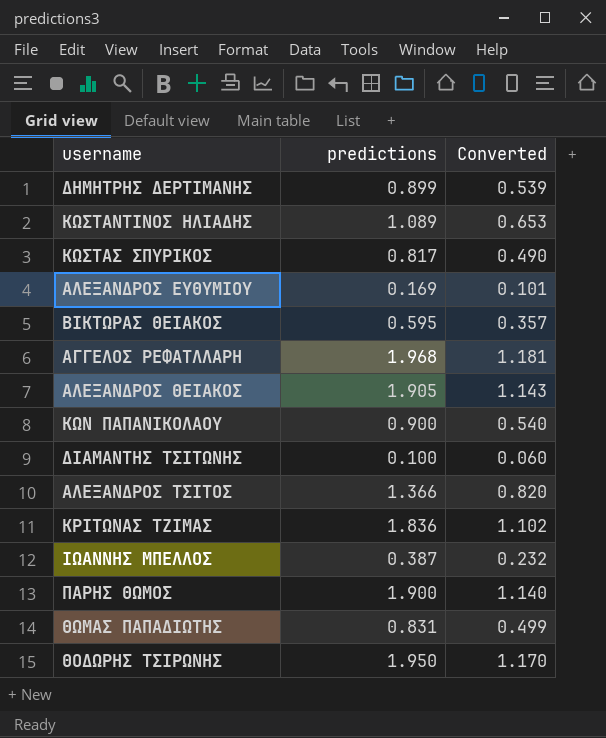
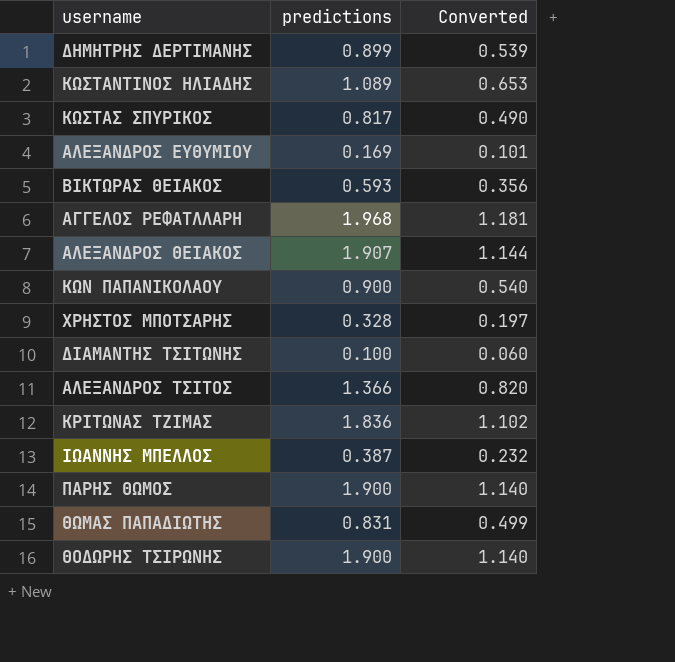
ΒΙΚΤΩΡΑΣ ΘΕΙΑΚΟΣ | predictions: 0.595 -> 0.593
ΒΙΚΤΩΡΑΣ ΘΕΙΑΚΟΣ | Converted: 0.357 -> 0.356
ΑΛΕΞΑΝΔΡΟΣ ΘΕΙΑΚΟΣ | predictions: 1.905 -> 1.907
ΑΛΕΞΑΝΔΡΟΣ ΘΕΙΑΚΟΣ | Converted: 1.143 -> 1.144
row ΧΡΗΣΤΟΣ ΜΠΟΤΣΑΡΗΣ: none -> 0.328 | 0.197
ΘΟΔΩΡΗΣ ΤΣΙΡΩΝΗΣ | predictions: 1.950 -> 1.900
ΘΟΔΩΡΗΣ ΤΣΙΡΩΝΗΣ | Converted: 1.170 -> 1.140

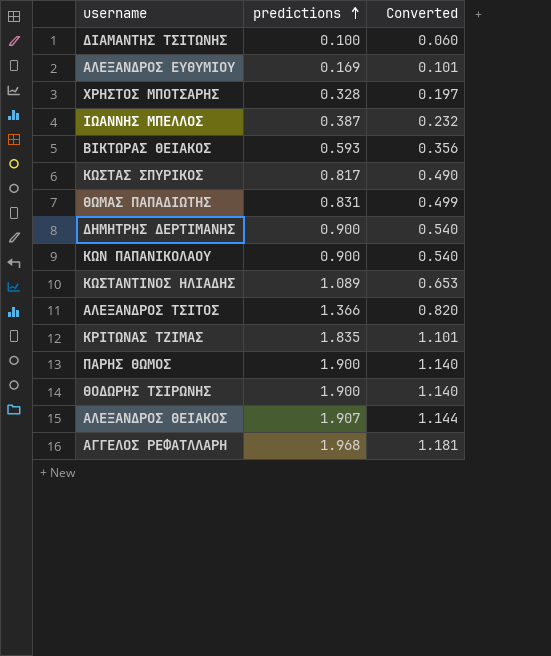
row order: none -> predictions ascending
ΔΗΜΗΤΡΗΣ ΔΕΡΤΙΜΑΝΗΣ | predictions: 0.899 -> 0.900
ΔΗΜΗΤΡΗΣ ΔΕΡΤΙΜΑΝΗΣ | Converted: 0.539 -> 0.540
ΚΡΙΤΩΝΑΣ ΤΖΙΜΑΣ | predictions: 1.836 -> 1.835
ΚΡΙΤΩΝΑΣ ΤΖΙΜΑΣ | Converted: 1.102 -> 1.101

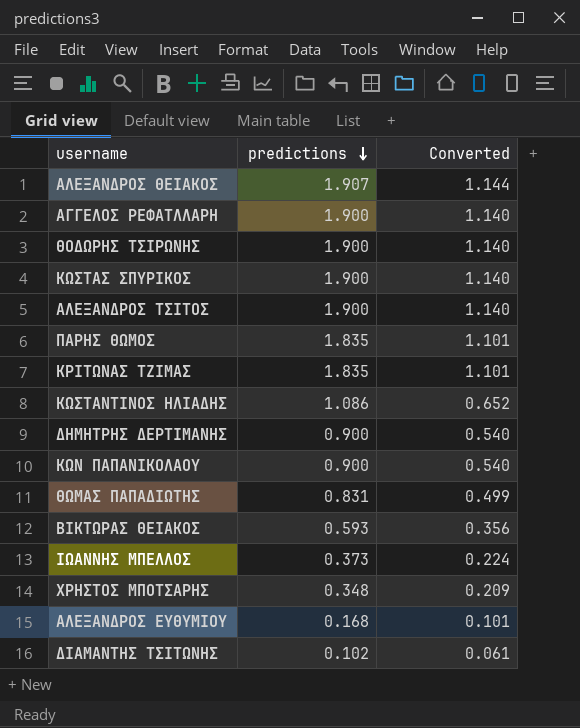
row order: predictions ascending -> predictions descending
ΑΓΓΕΛΟΣ ΡΕΦΑΤΛΛΑΡΗ | predictions: 1.968 -> 1.900
ΑΓΓΕΛΟΣ ΡΕΦΑΤΛΛΑΡΗ | Converted: 1.181 -> 1.140
ΚΩΣΤΑΣ ΣΠΥΡΙΚΟΣ | predictions: 0.817 -> 1.900
ΚΩΣΤΑΣ ΣΠΥΡΙΚΟΣ | Converted: 0.490 -> 1.140
ΑΛΕΞΑΝΔΡΟΣ ΤΣΙΤΟΣ | predictions: 1.366 -> 1.900
ΑΛΕΞΑΝΔΡΟΣ ΤΣΙΤΟΣ | Converted: 0.820 -> 1.140
ΠΑΡΗΣ ΘΩΜΟΣ | predictions: 1.900 -> 1.835
ΠΑΡΗΣ ΘΩΜΟΣ | Converted: 1.140 -> 1.101
ΚΩΣΤΑΝΤΙΝΟΣ ΗΛΙΑΔΗΣ | predictions: 1.089 -> 1.086
ΚΩΣΤΑΝΤΙΝΟΣ ΗΛΙΑΔΗΣ | Converted: 0.653 -> 0.652
ΙΩΑΝΝΗΣ ΜΠΕΛΛΟΣ | predictions: 0.387 -> 0.373
ΙΩΑΝΝΗΣ ΜΠΕΛΛΟΣ | Converted: 0.232 -> 0.224
ΧΡΗΣΤΟΣ ΜΠΟΤΣΑΡΗΣ | predictions: 0.328 -> 0.348
ΧΡΗΣΤΟΣ ΜΠΟΤΣΑΡΗΣ | Converted: 0.197 -> 0.209
ΑΛΕΞΑΝΔΡΟΣ ΕΥΘΥΜΙΟΥ | predictions: 0.169 -> 0.168
ΔΙΑΜΑΝΤΗΣ ΤΣΙΤΩΝΗΣ | predictions: 0.100 -> 0.102
ΔΙΑΜΑΝΤΗΣ ΤΣΙΤΩΝΗΣ | Converted: 0.060 -> 0.061

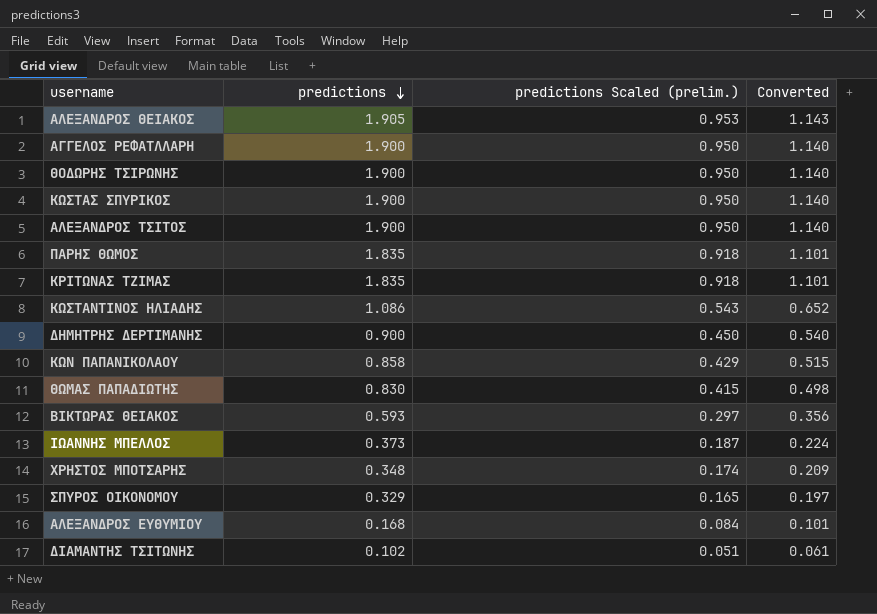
column predictions Scaled (prelim.) | formula: none -> [predictions] * 0.5
ΑΛΕΞΑΝΔΡΟΣ ΘΕΙΑΚΟΣ | predictions: 1.907 -> 1.905
ΑΛΕΞΑΝΔΡΟΣ ΘΕΙΑΚΟΣ | Converted: 1.144 -> 1.143
ΚΩΝ ΠΑΠΑΝΙΚΟΛΑΟΥ | predictions: 0.900 -> 0.858
ΚΩΝ ΠΑΠΑΝΙΚΟΛΑΟΥ | Converted: 0.540 -> 0.515
ΘΩΜΑΣ ΠΑΠΑΔΙΩΤΗΣ | predictions: 0.831 -> 0.830
ΘΩΜΑΣ ΠΑΠΑΔΙΩΤΗΣ | Converted: 0.499 -> 0.498
row ΣΠΥΡΟΣ ΟΙΚΟΝΟΜΟΥ: none -> 0.329 | 0.165 | 0.197

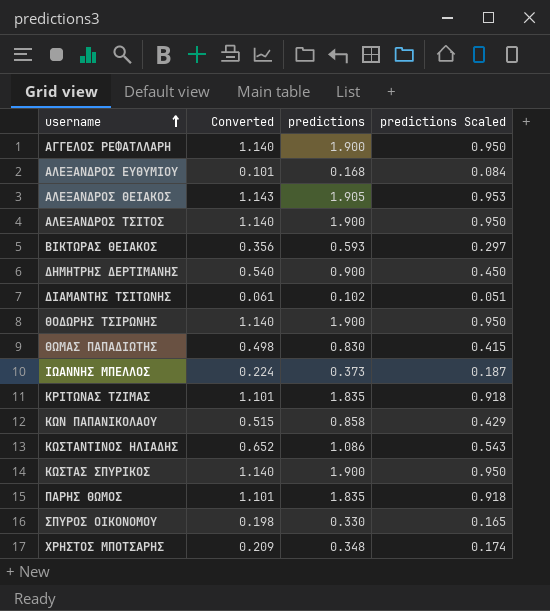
row order: predictions descending -> username ascending
column Converted | position: 4 -> 2
column name: predictions Scaled (prelim.) -> predictions Scaled
ΣΠΥΡΟΣ ΟΙΚΟΝΟΜΟΥ | Converted: 0.197 -> 0.198
ΣΠΥΡΟΣ ΟΙΚΟΝΟΜΟΥ | predictions: 0.329 -> 0.330

